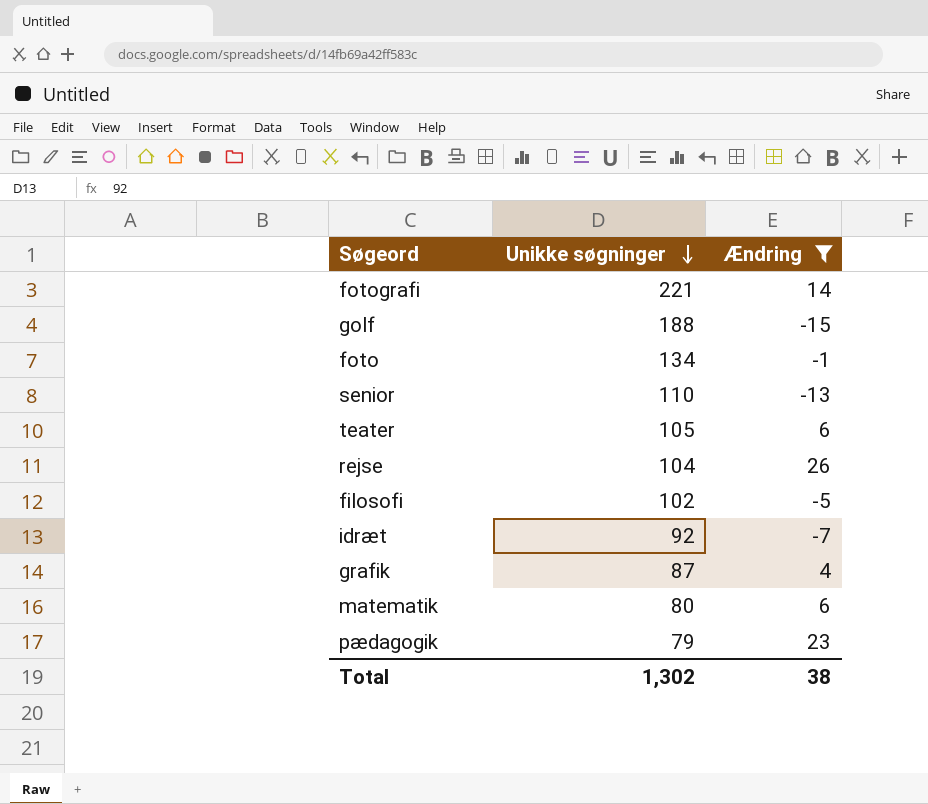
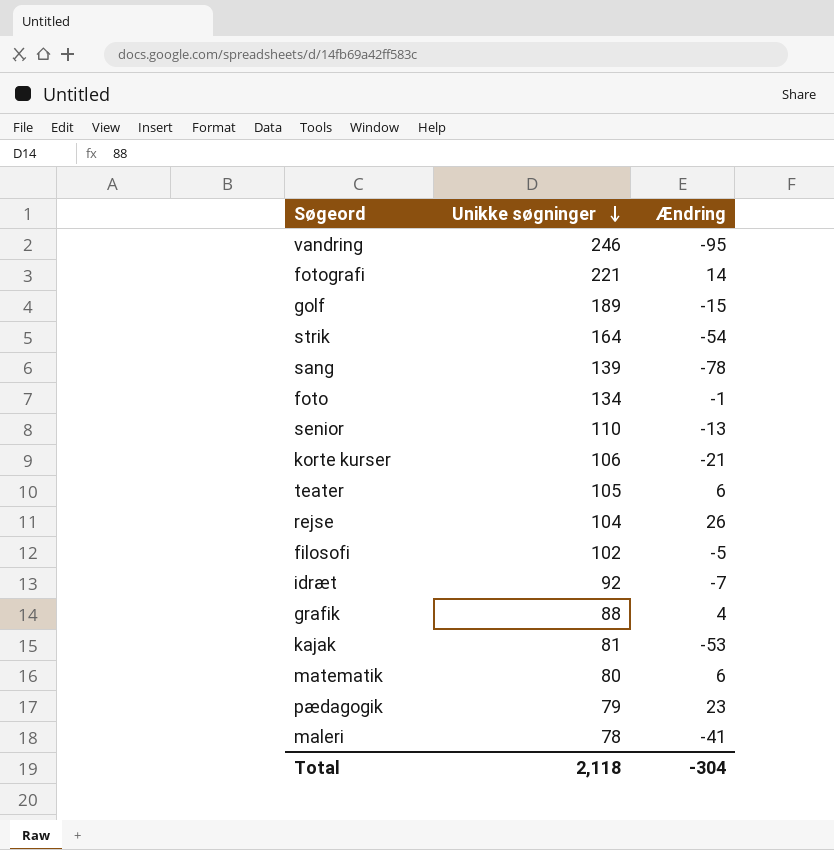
filter: Ændring >= -15 -> none
golf | Unikke søgninger: 188 -> 189
grafik | Unikke søgninger: 87 -> 88
Total | Unikke søgninger: 1,302 -> 2,118
Total | Ændring: 38 -> -304

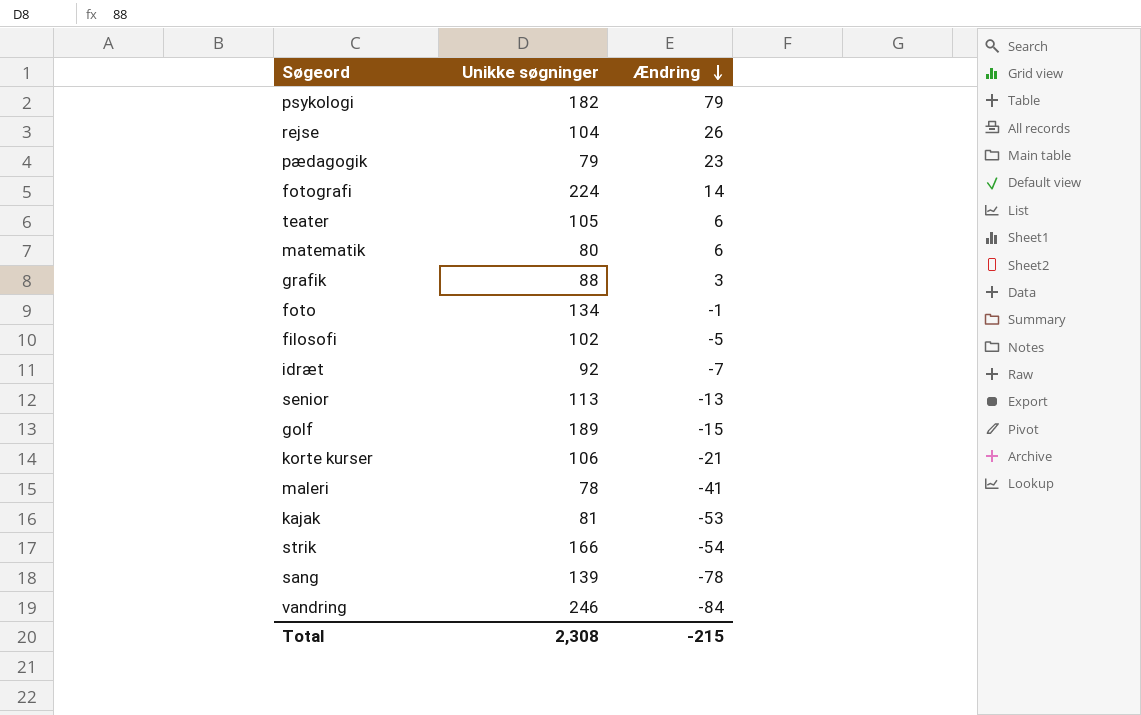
row order: Unikke søgninger descending -> Ændring descending
row psykologi: none -> 182 | 79
fotografi | Unikke søgninger: 221 -> 224
grafik | Ændring: 4 -> 3
senior | Unikke søgninger: 110 -> 113
strik | Unikke søgninger: 164 -> 166
vandring | Ændring: -95 -> -84
Total | Unikke søgninger: 2,118 -> 2,308
Total | Ændring: -304 -> -215

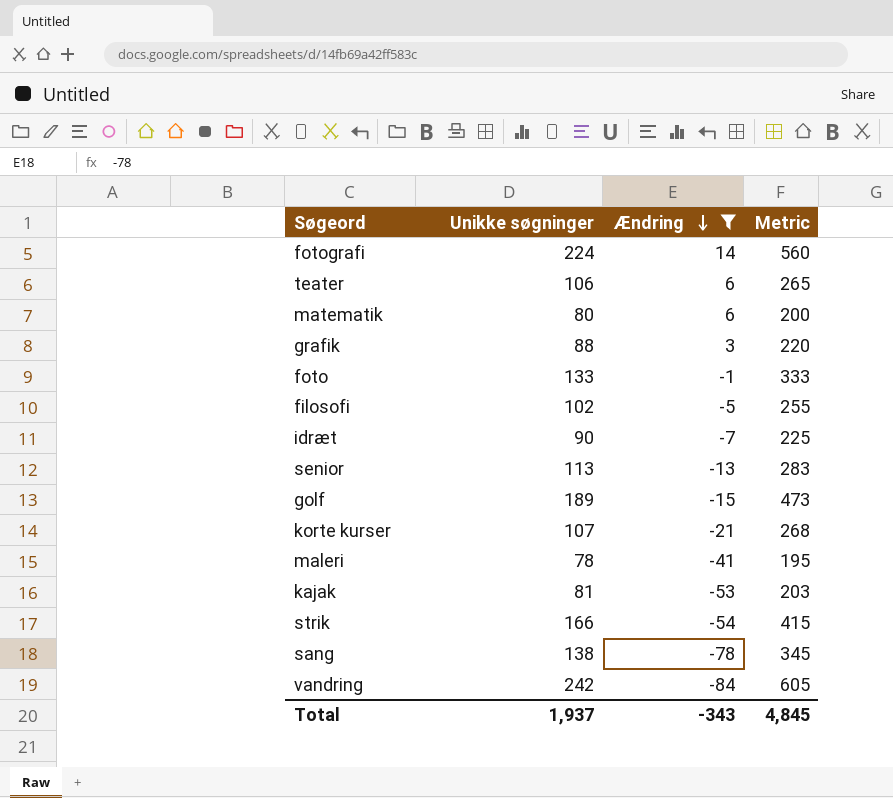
filter: none -> Ændring <= 14
column Metric | formula: none -> [Unikke søgninger] * 2.5
teater | Unikke søgninger: 105 -> 106
foto | Unikke søgninger: 134 -> 133
idræt | Unikke søgninger: 92 -> 90
korte kurser | Unikke søgninger: 106 -> 107
sang | Unikke søgninger: 139 -> 138
vandring | Unikke søgninger: 246 -> 242
Total | Unikke søgninger: 2,308 -> 1,937
Total | Ændring: -215 -> -343

